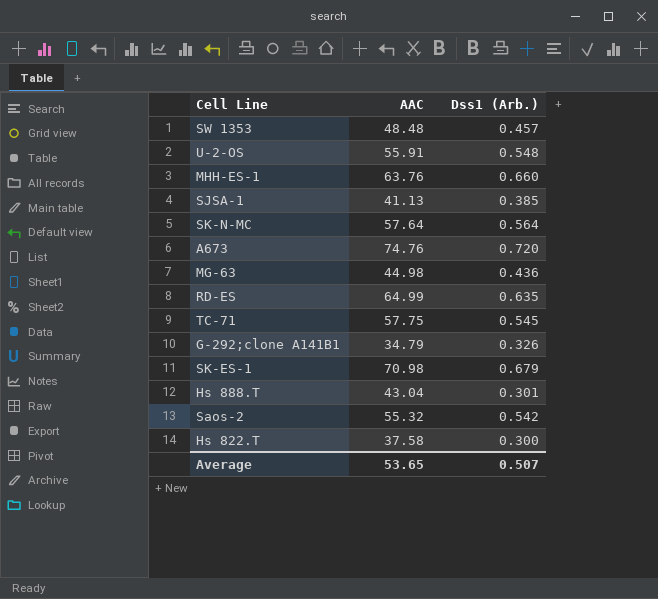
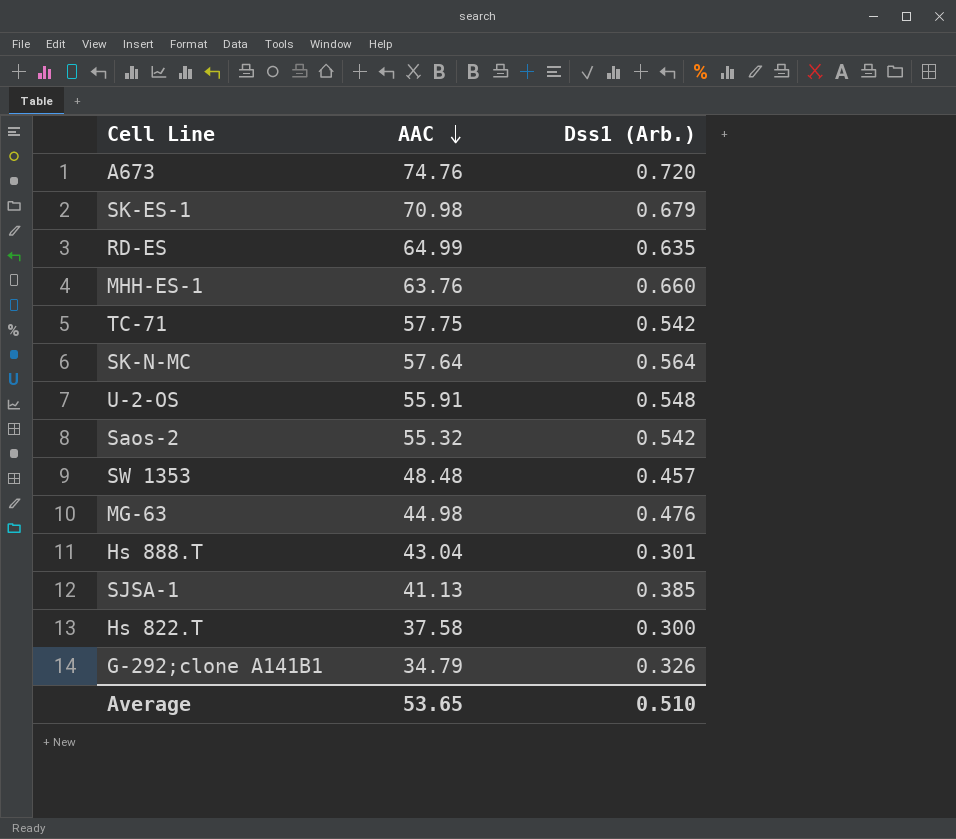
row order: none -> AAC descending
TC-71 | Dss1 (Arb.): 0.545 -> 0.542
MG-63 | Dss1 (Arb.): 0.436 -> 0.476
Average | Dss1 (Arb.): 0.507 -> 0.510

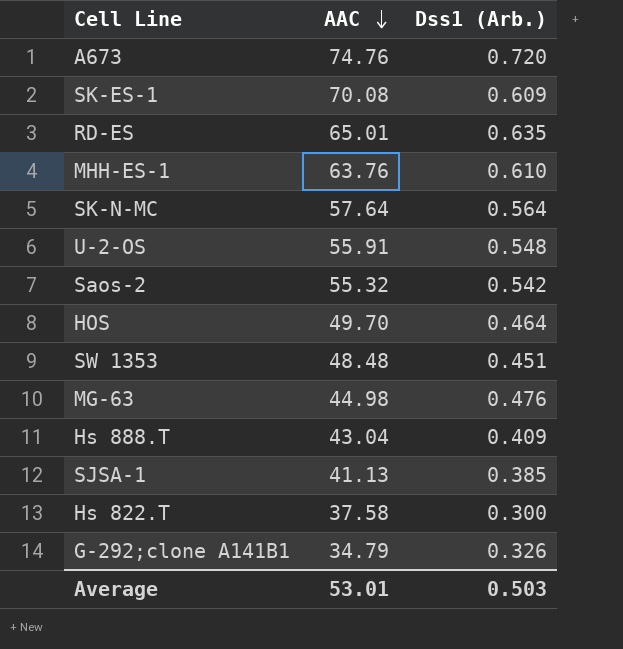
row TC-71: 57.75 | 0.542 -> none
SK-ES-1 | AAC: 70.98 -> 70.08
SK-ES-1 | Dss1 (Arb.): 0.679 -> 0.609
RD-ES | AAC: 64.99 -> 65.01
MHH-ES-1 | Dss1 (Arb.): 0.660 -> 0.610
row HOS: none -> 49.70 | 0.464
SW 1353 | Dss1 (Arb.): 0.457 -> 0.451
Hs 888.T | Dss1 (Arb.): 0.301 -> 0.409
Average | AAC: 53.65 -> 53.01
Average | Dss1 (Arb.): 0.510 -> 0.503

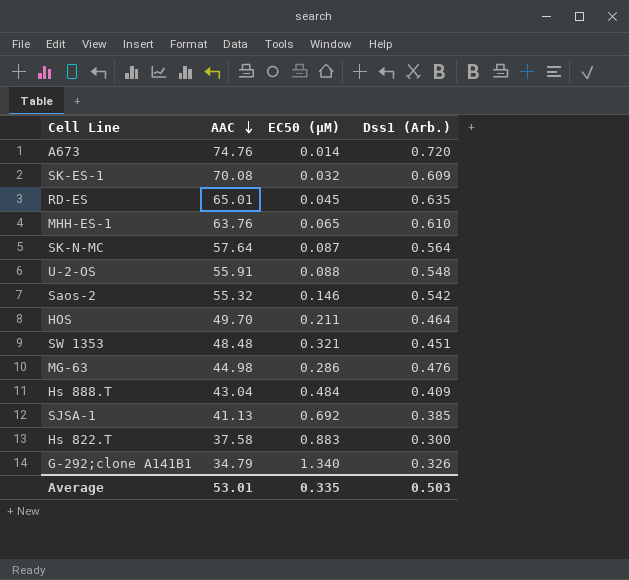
column EC50 (µM) | position: none -> 3

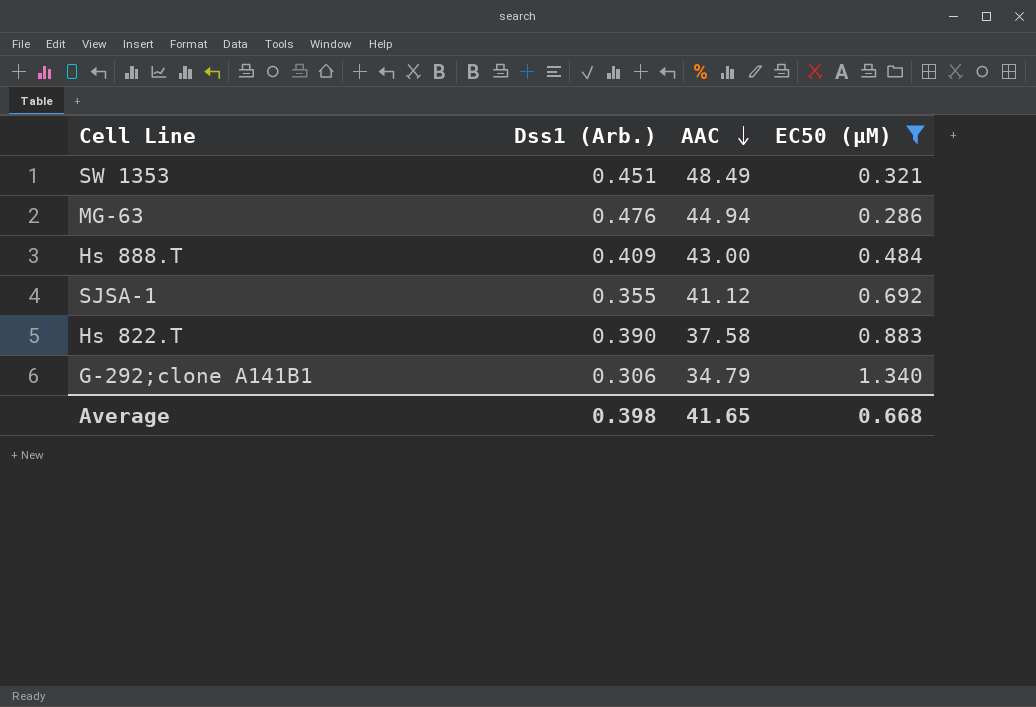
filter: none -> EC50 (µM) >= 0.286
column Dss1 (Arb.) | position: 4 -> 2
SW 1353 | AAC: 48.48 -> 48.49
MG-63 | AAC: 44.98 -> 44.94
Hs 888.T | AAC: 43.04 -> 43.00
SJSA-1 | Dss1 (Arb.): 0.385 -> 0.355
SJSA-1 | AAC: 41.13 -> 41.12
Hs 822.T | Dss1 (Arb.): 0.300 -> 0.390
G-292;clone A141B1 | Dss1 (Arb.): 0.326 -> 0.306
Average | Dss1 (Arb.): 0.503 -> 0.398
Average | AAC: 53.01 -> 41.65
Average | EC50 (µM): 0.335 -> 0.668

